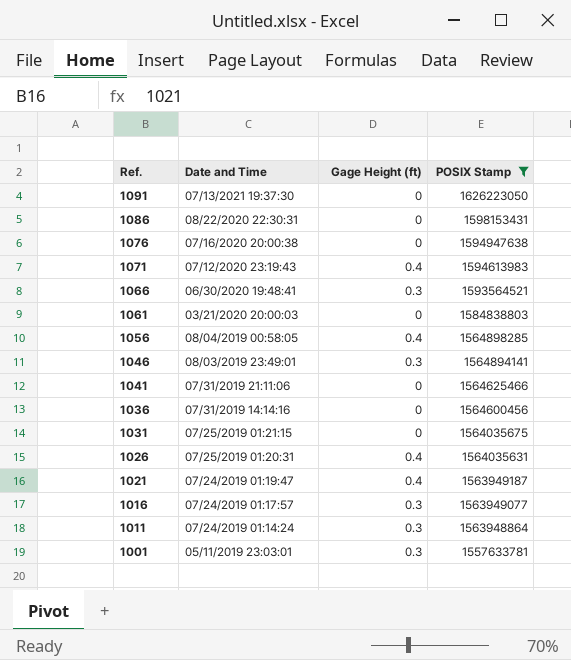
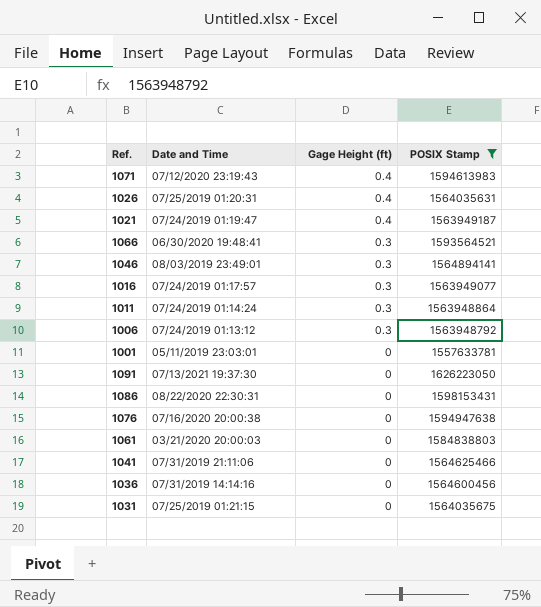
row order: Ref. descending -> Gage Height (ft) descending
row 1056: 08/04/2019 00:58:05 | 0.4 | 1564898285 -> none
row 1006: none -> 07/24/2019 01:13:12 | 0.3 | 1563948792
1001 | Gage Height (ft): 0.3 -> 0

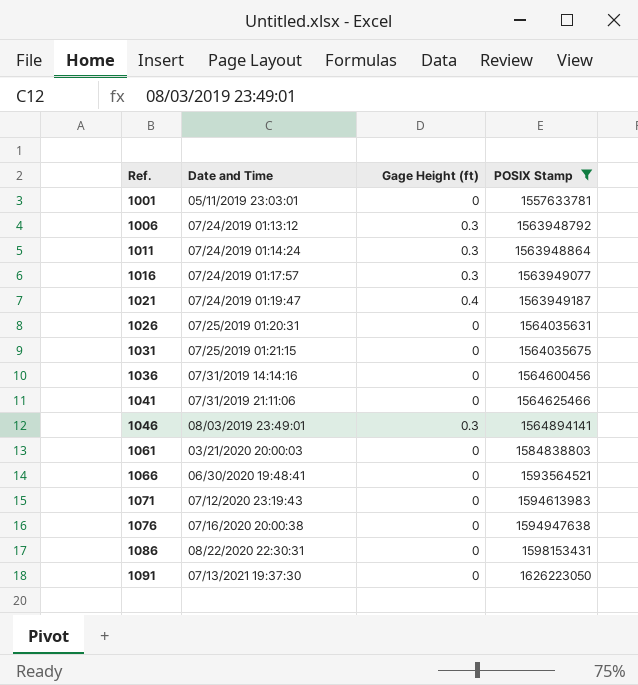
row order: Gage Height (ft) descending -> Ref. ascending
1026 | Gage Height (ft): 0.4 -> 0
1066 | Gage Height (ft): 0.3 -> 0
1071 | Gage Height (ft): 0.4 -> 0

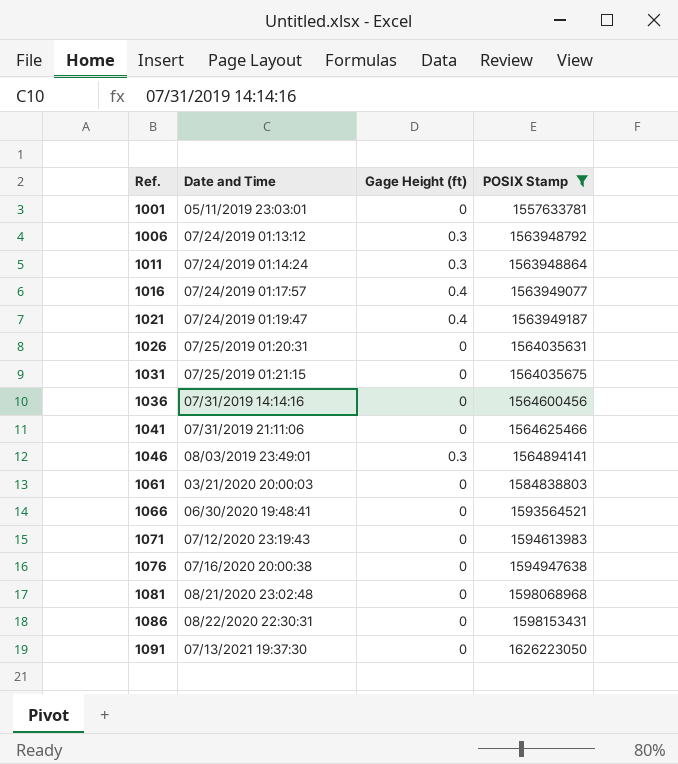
1016 | Gage Height (ft): 0.3 -> 0.4
row 1081: none -> 08/21/2020 23:02:48 | 0 | 1598068968

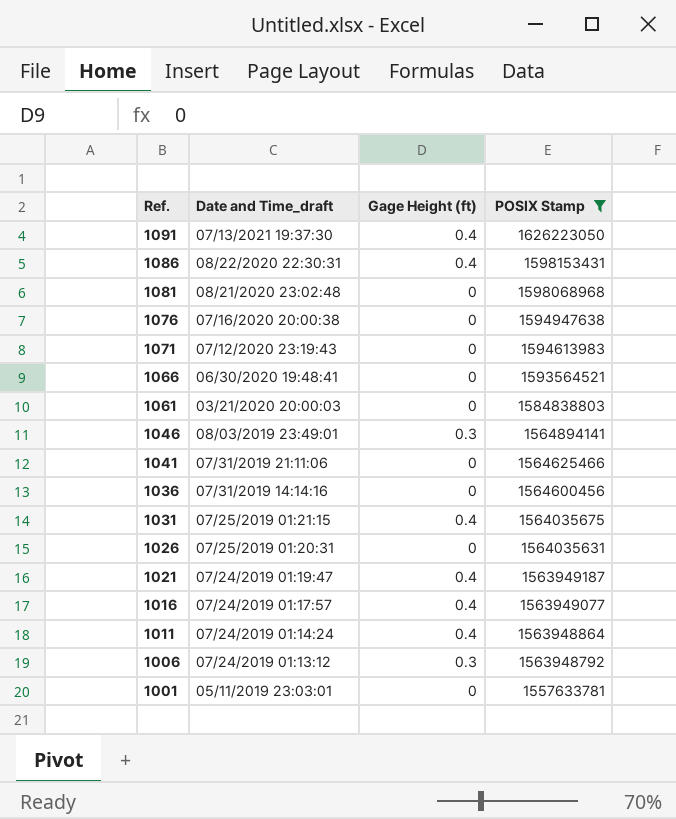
row order: Ref. ascending -> Ref. descending
column name: Date and Time -> Date and Time_draft
1091 | Gage Height (ft): 0 -> 0.4
1086 | Gage Height (ft): 0 -> 0.4
1031 | Gage Height (ft): 0 -> 0.4
1011 | Gage Height (ft): 0.3 -> 0.4

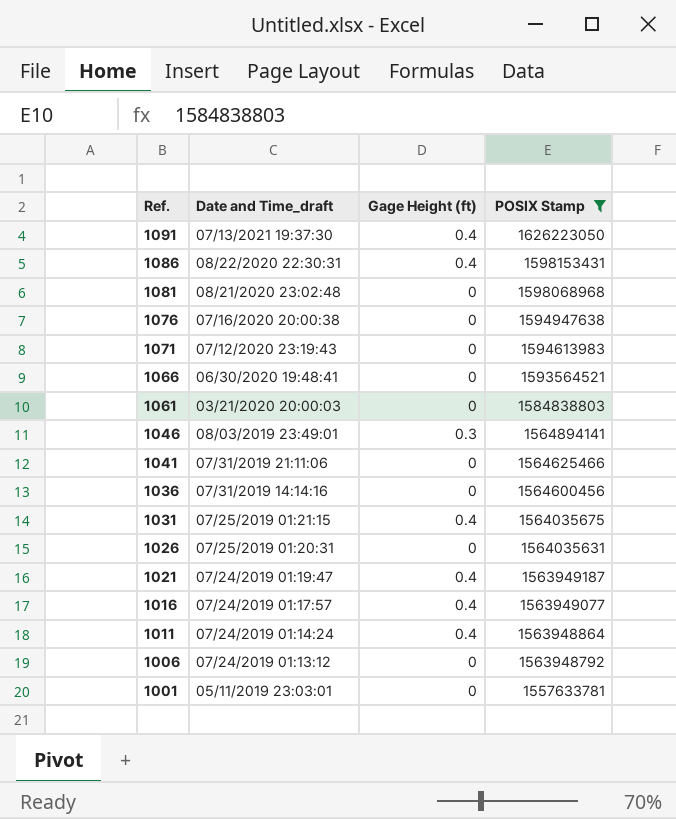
1006 | Gage Height (ft): 0.3 -> 0

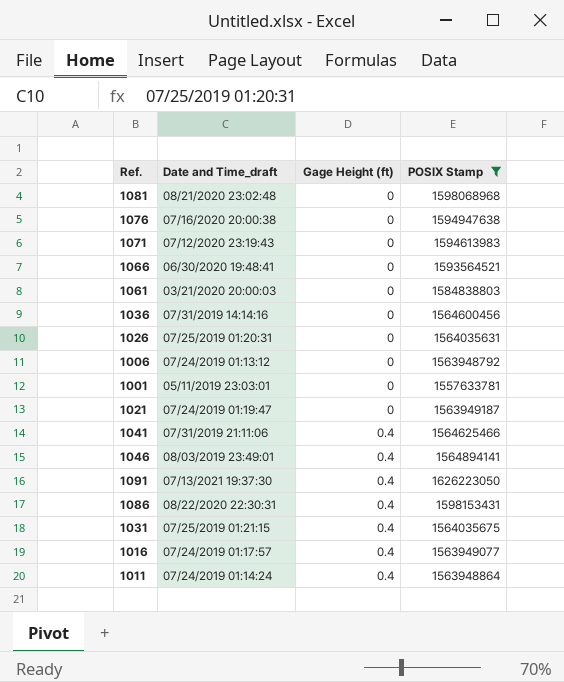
row order: Ref. descending -> Gage Height (ft) ascending
1021 | Gage Height (ft): 0.4 -> 0
1041 | Gage Height (ft): 0 -> 0.4
1046 | Gage Height (ft): 0.3 -> 0.4

